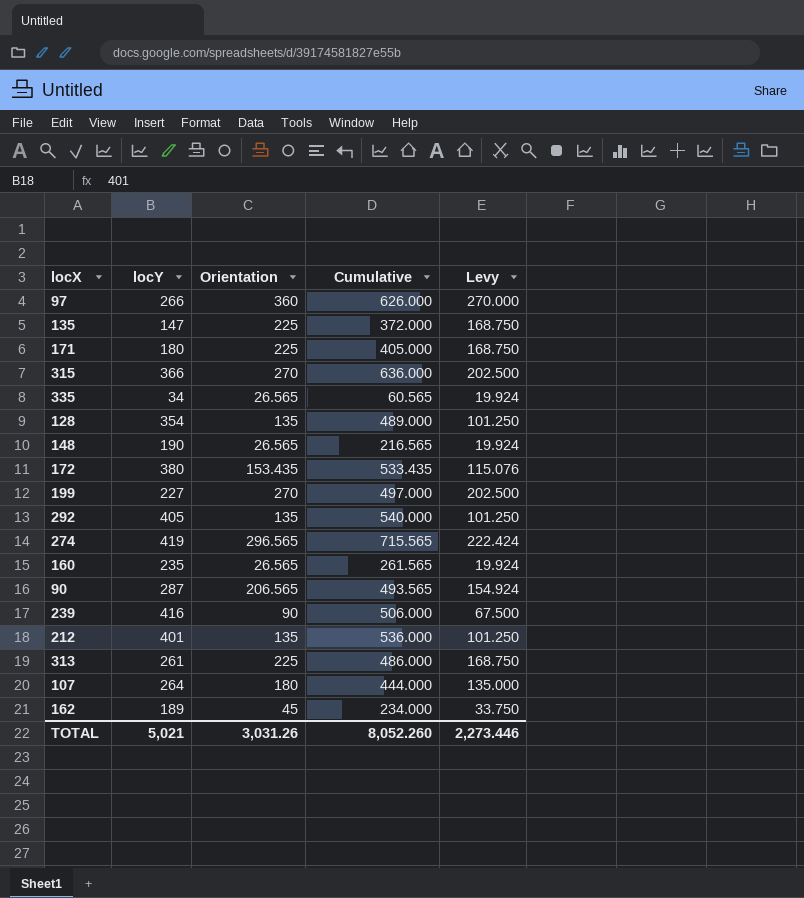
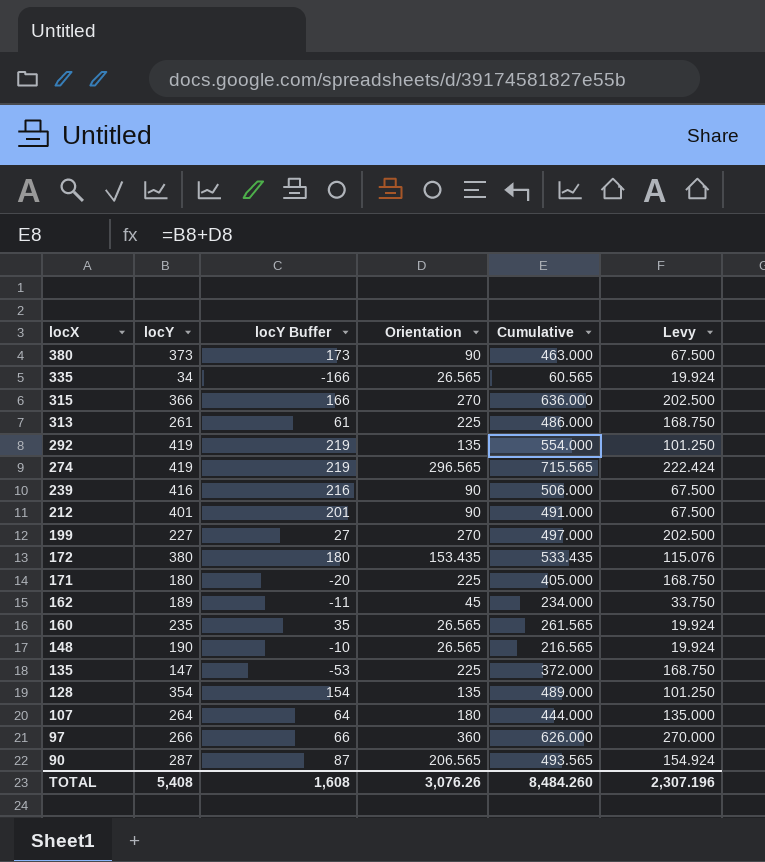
row order: none -> locX descending
column locY Buffer | formula: none -> [locY] - 200
row 380: none -> 373 | 173 | 90 | 463.000 | 67.500
292 | locY: 405 -> 419
292 | Cumulative: 540.000 -> 554.000
212 | Orientation: 135 -> 90
212 | Cumulative: 536.000 -> 491.000
212 | Levy: 101.250 -> 67.500
TOTAL | locY: 5,021 -> 5,408
TOTAL | Orientation: 3,031.26 -> 3,076.26
TOTAL | Cumulative: 8,052.260 -> 8,484.260
TOTAL | Levy: 2,273.446 -> 2,307.196

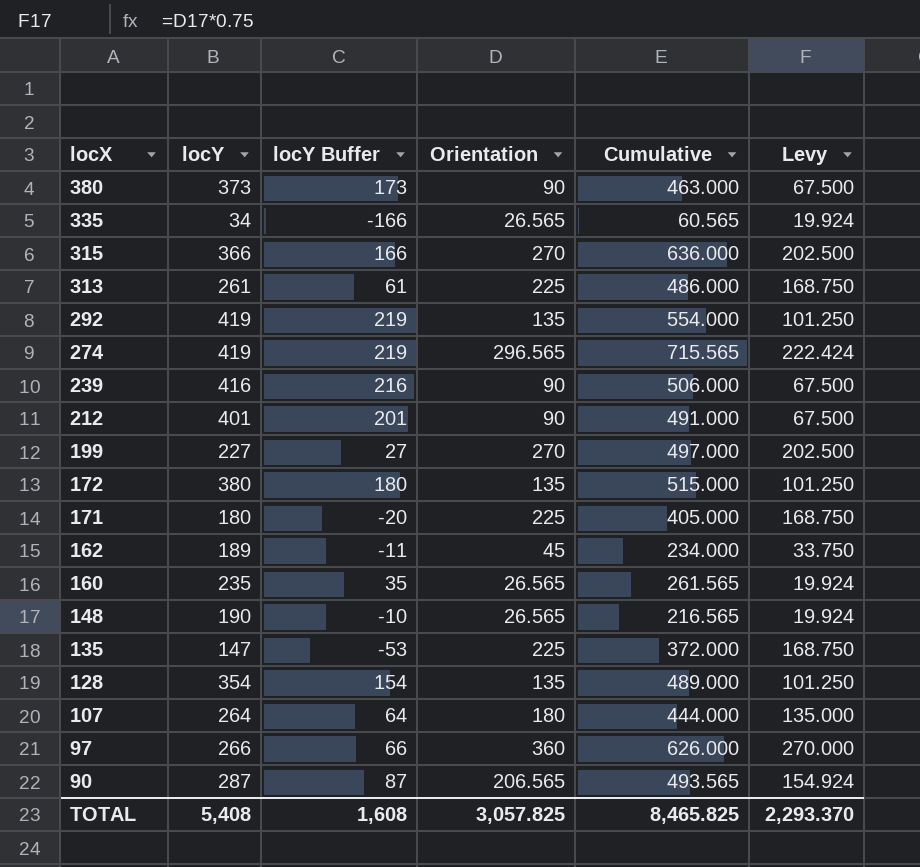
172 | Orientation: 153.435 -> 135
172 | Cumulative: 533.435 -> 515.000
172 | Levy: 115.076 -> 101.250
TOTAL | Orientation: 3,076.26 -> 3,057.825
TOTAL | Cumulative: 8,484.260 -> 8,465.825
TOTAL | Levy: 2,307.196 -> 2,293.370

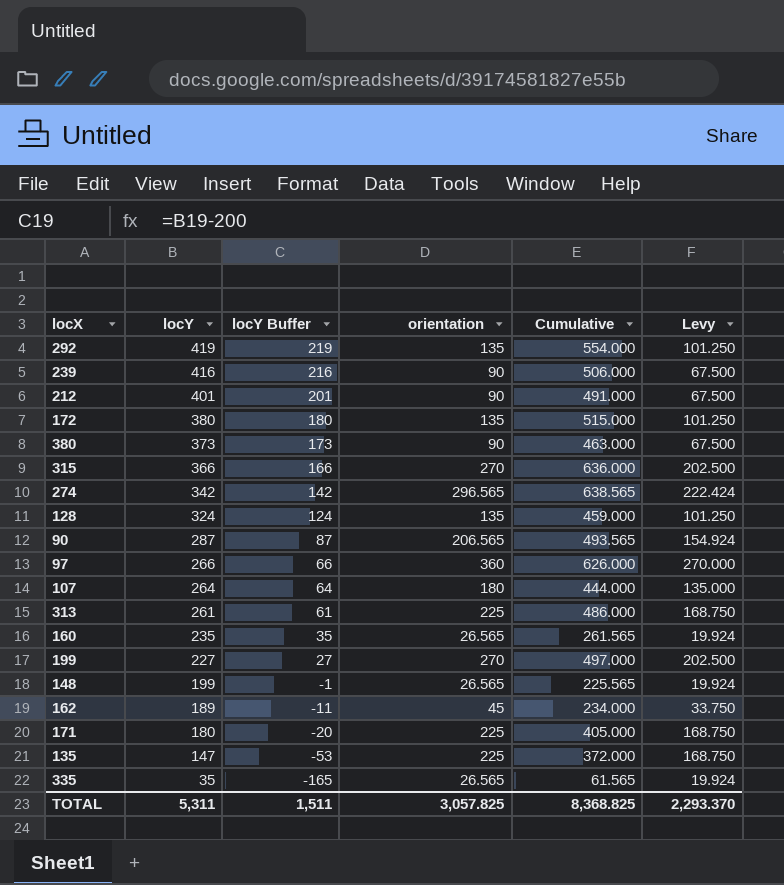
row order: locX descending -> locY descending
column name: Orientation -> orientation
274 | locY: 419 -> 342
274 | locY Buffer: 219 -> 142
274 | Cumulative: 715.565 -> 638.565
128 | locY: 354 -> 324
128 | locY Buffer: 154 -> 124
128 | Cumulative: 489.000 -> 459.000
148 | locY: 190 -> 199
148 | locY Buffer: -10 -> -1
148 | Cumulative: 216.565 -> 225.565
335 | locY: 34 -> 35
335 | locY Buffer: -166 -> -165
335 | Cumulative: 60.565 -> 61.565
TOTAL | locY: 5,408 -> 5,311
TOTAL | locY Buffer: 1,608 -> 1,511
TOTAL | Cumulative: 8,465.825 -> 8,368.825

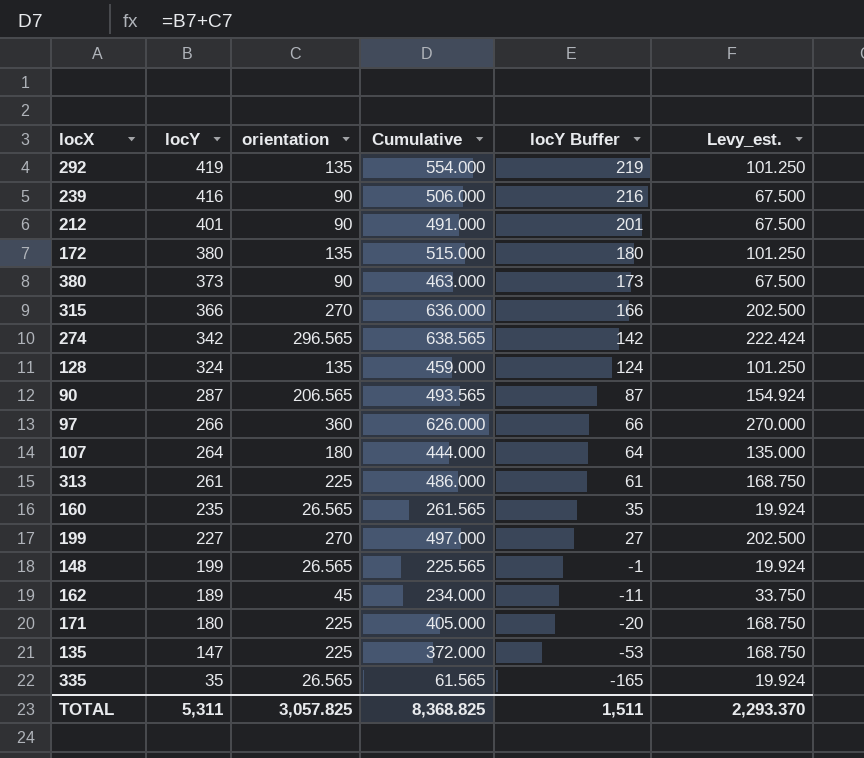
column locY Buffer | position: 3 -> 5
column name: Levy -> Levy_est.

